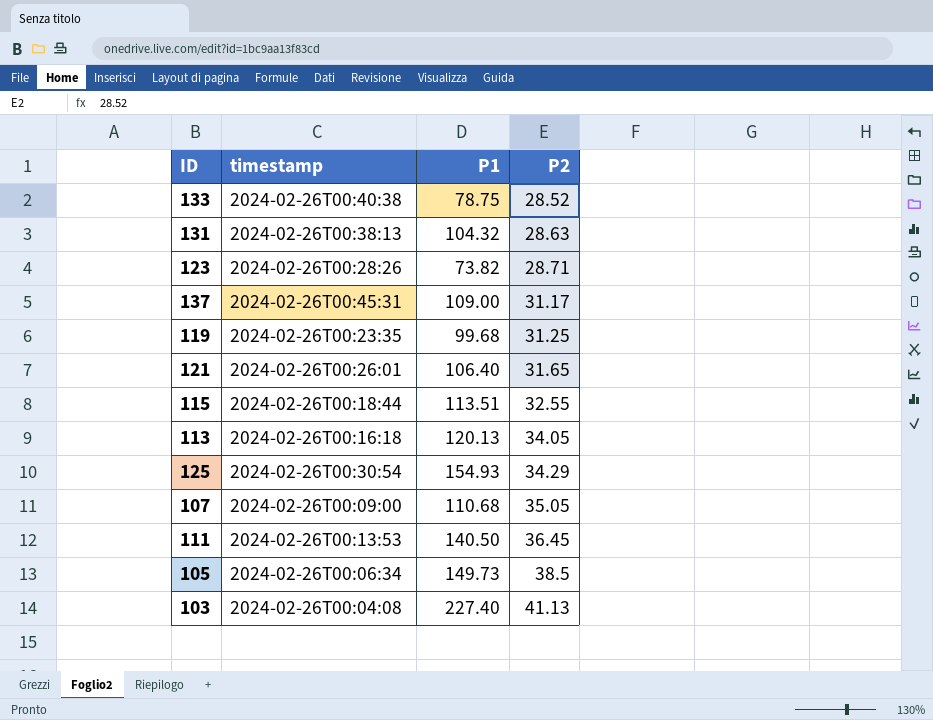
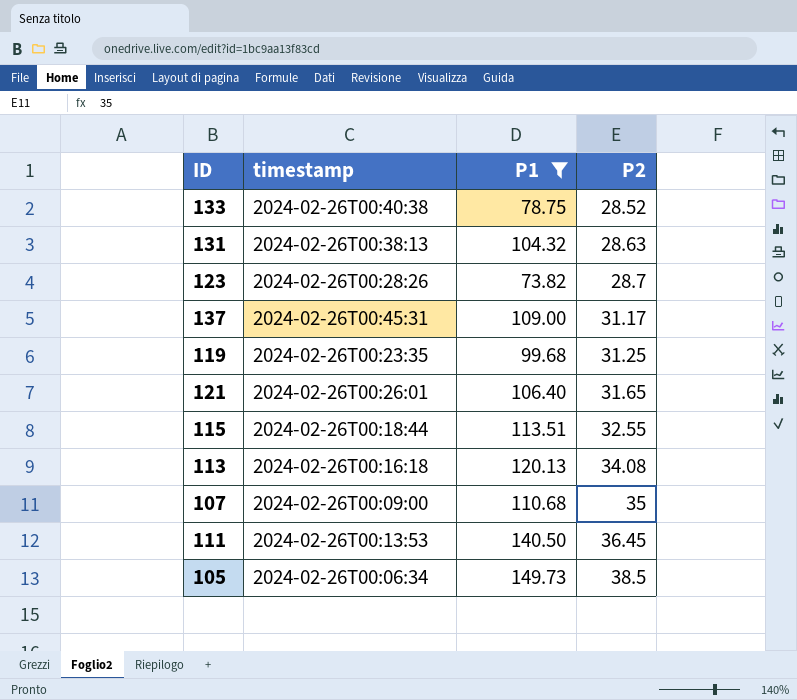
filter: none -> P1 <= 149.73
123 | P2: 28.71 -> 28.7
113 | P2: 34.05 -> 34.08
107 | P2: 35.05 -> 35

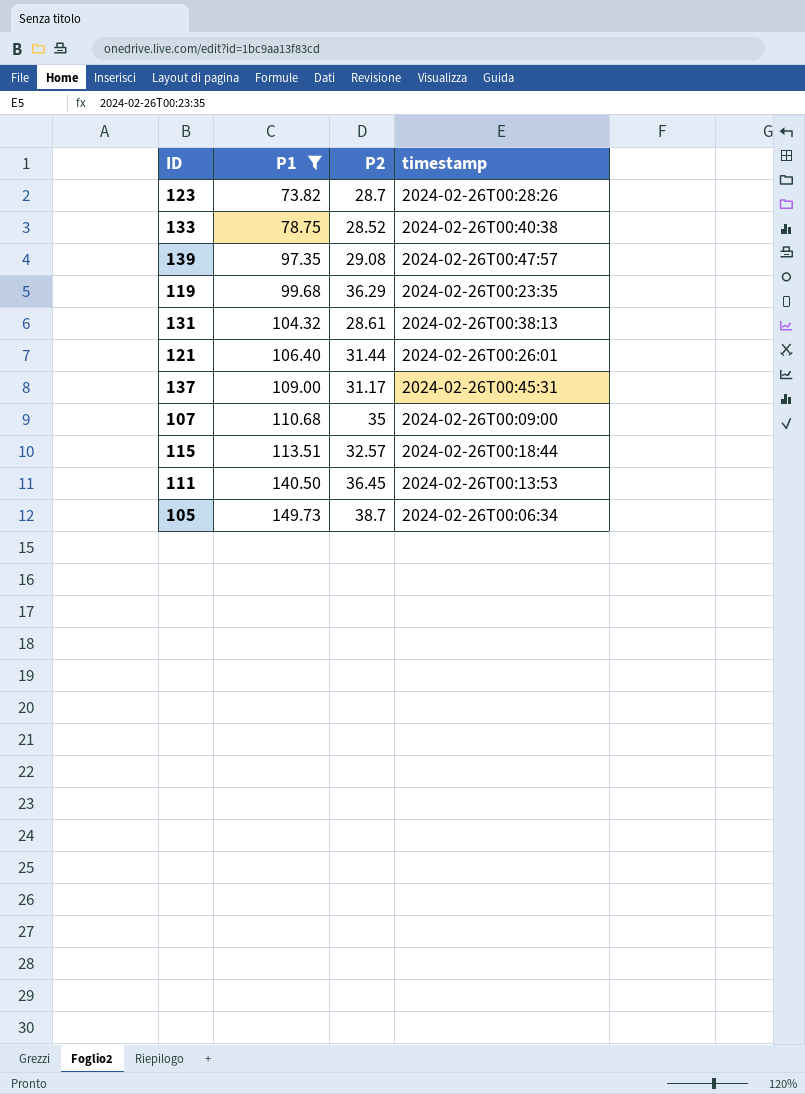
row order: P2 ascending -> P1 ascending
column timestamp | position: 2 -> 4
row 113: 2024-02-26T00:16:18 | 120.13 | 34.08 -> none
row 139: none -> 97.35 | 29.08 | 2024-02-26T00:47:57
119 | P2: 31.25 -> 36.29
131 | P2: 28.63 -> 28.61
121 | P2: 31.65 -> 31.44
115 | P2: 32.55 -> 32.57
105 | P2: 38.5 -> 38.7

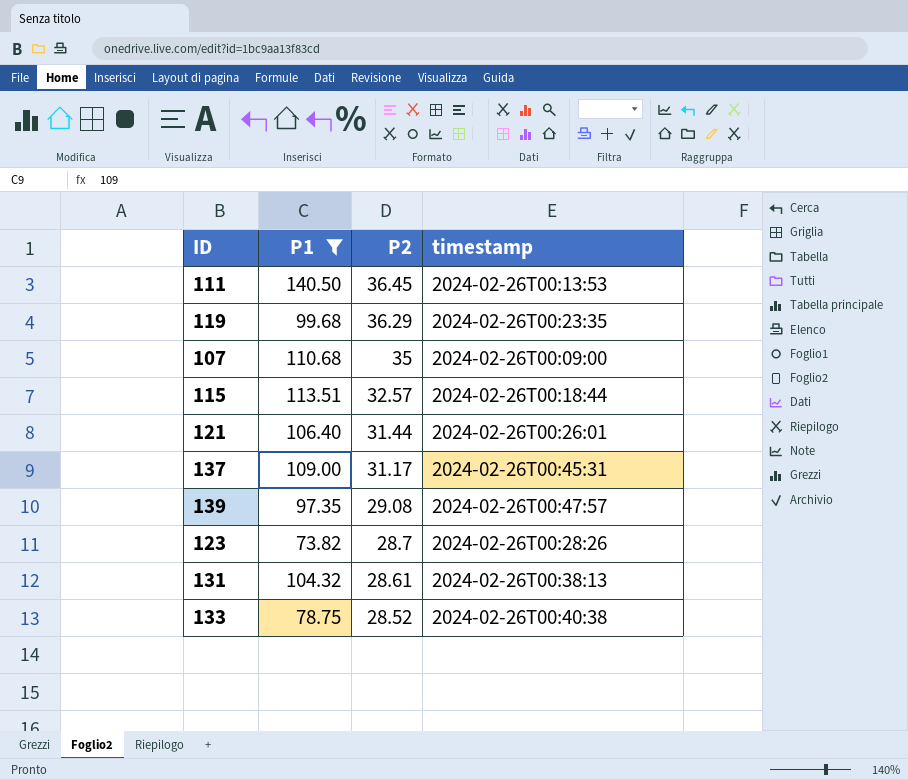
row order: P1 ascending -> P2 descending
row 105: 149.73 | 38.7 | 2024-02-26T00:06:34 -> none

